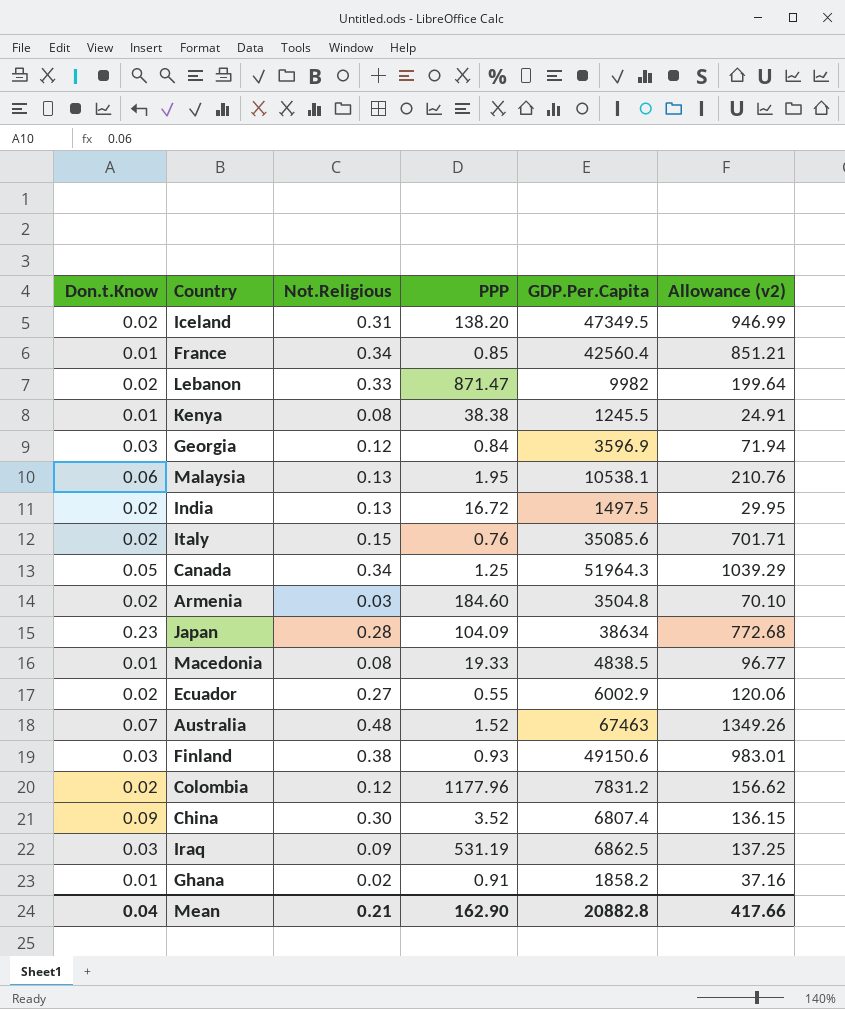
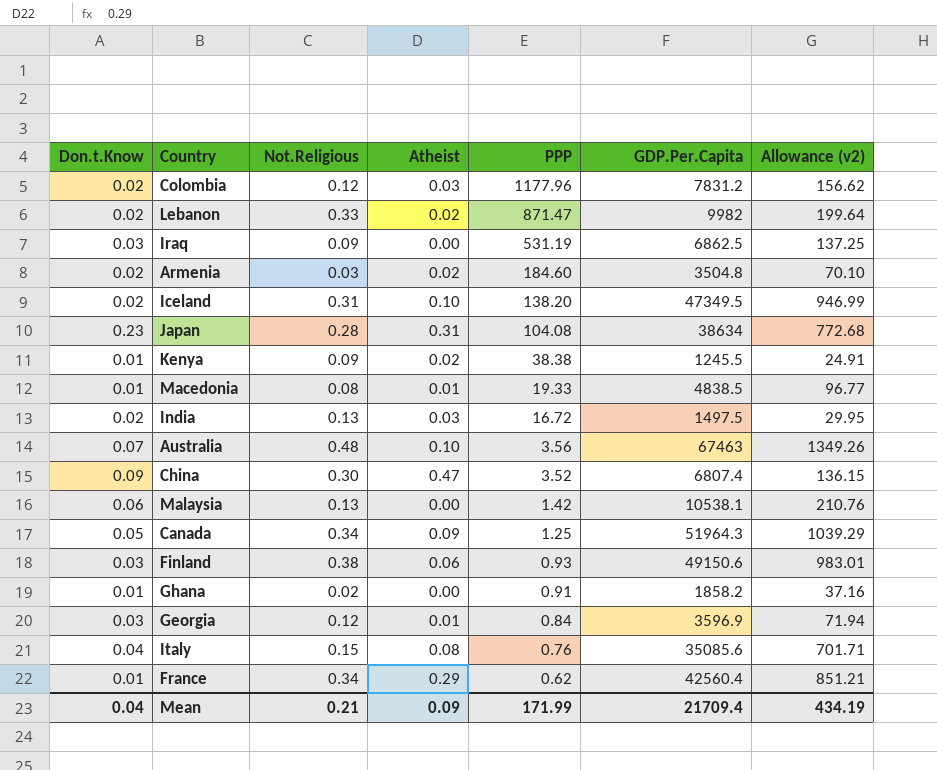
row order: none -> PPP descending
column Atheist | position: none -> 4
row Ecuador: 0.02 | 0.27 | 0.55 | 6002.9 | 120.06 -> none
Japan | PPP: 104.09 -> 104.08
Kenya | Not.Religious: 0.08 -> 0.09
Australia | PPP: 1.52 -> 3.56
Malaysia | PPP: 1.95 -> 1.42
Italy | Don.t.Know: 0.02 -> 0.04
France | PPP: 0.85 -> 0.62
Mean | PPP: 162.90 -> 171.99
Mean | GDP.Per.Capita: 20882.8 -> 21709.4
Mean | Allowance (v2): 417.66 -> 434.19

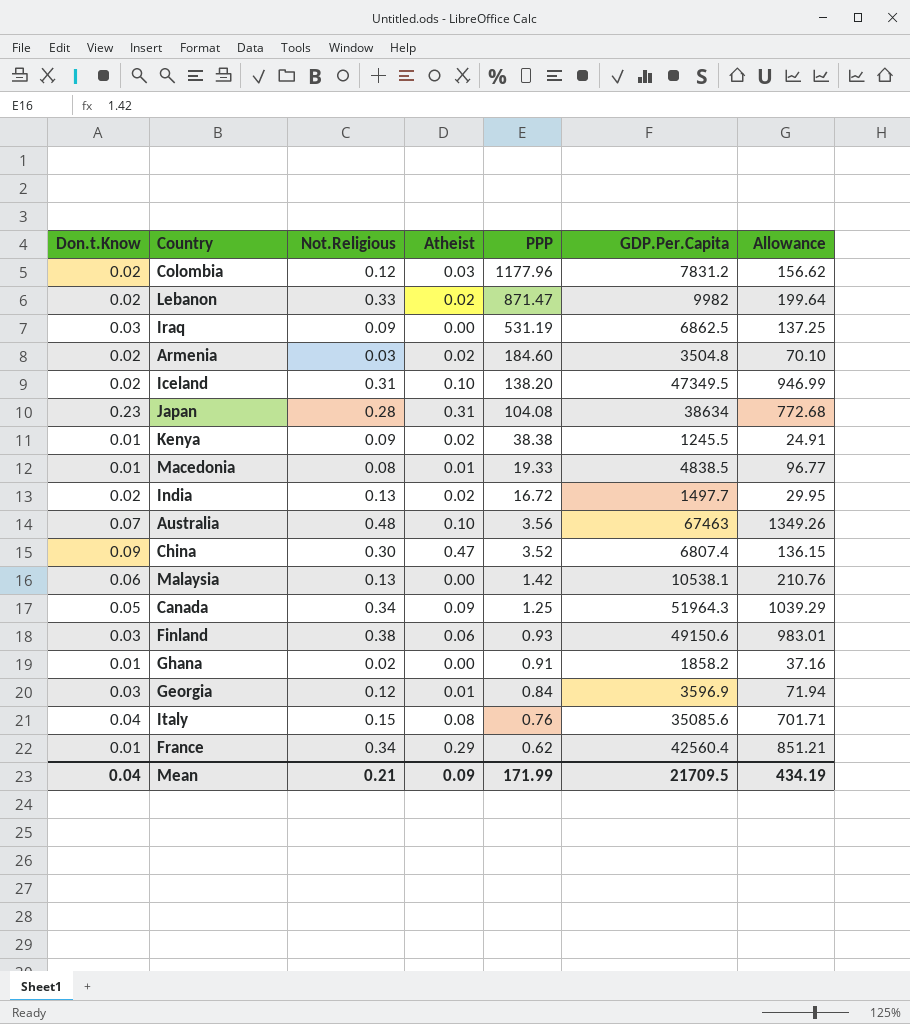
column name: Allowance (v2) -> Allowance
India | Atheist: 0.03 -> 0.02
India | GDP.Per.Capita: 1497.5 -> 1497.7
Mean | GDP.Per.Capita: 21709.4 -> 21709.5

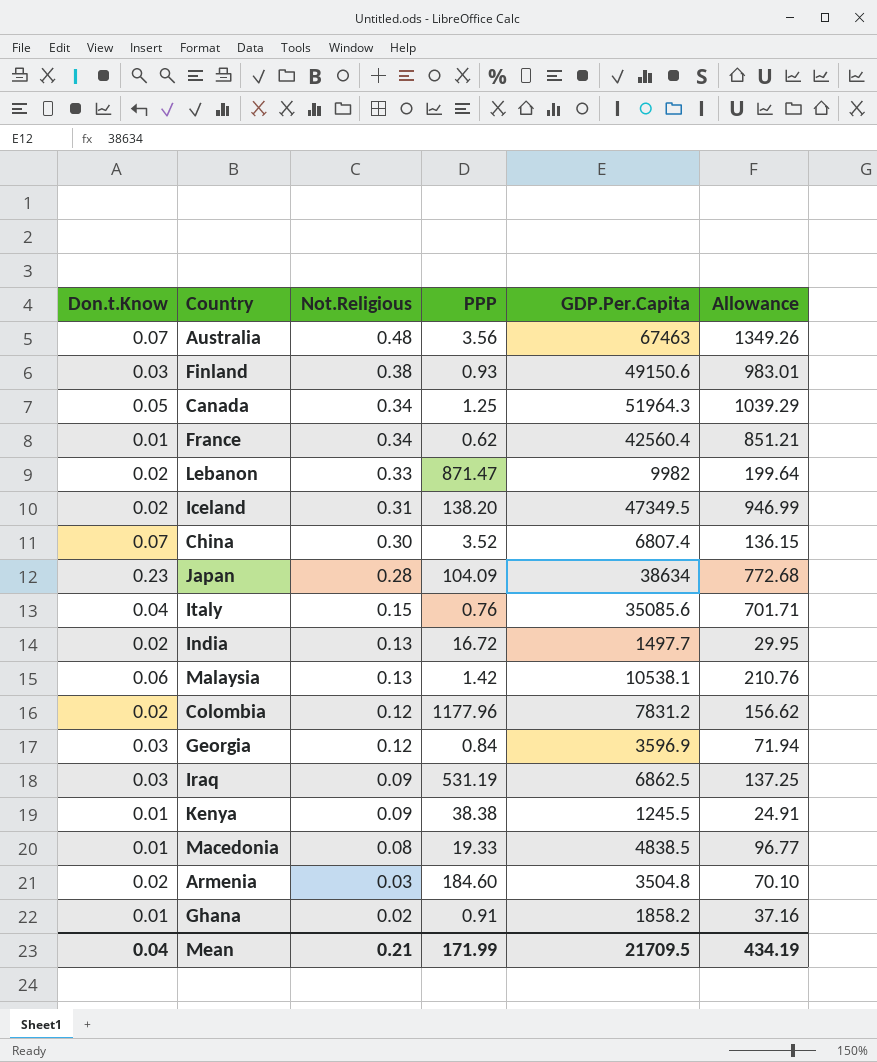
row order: PPP descending -> Not.Religious descending
column Atheist | position: 4 -> none
China | Don.t.Know: 0.09 -> 0.07
Japan | PPP: 104.08 -> 104.09

